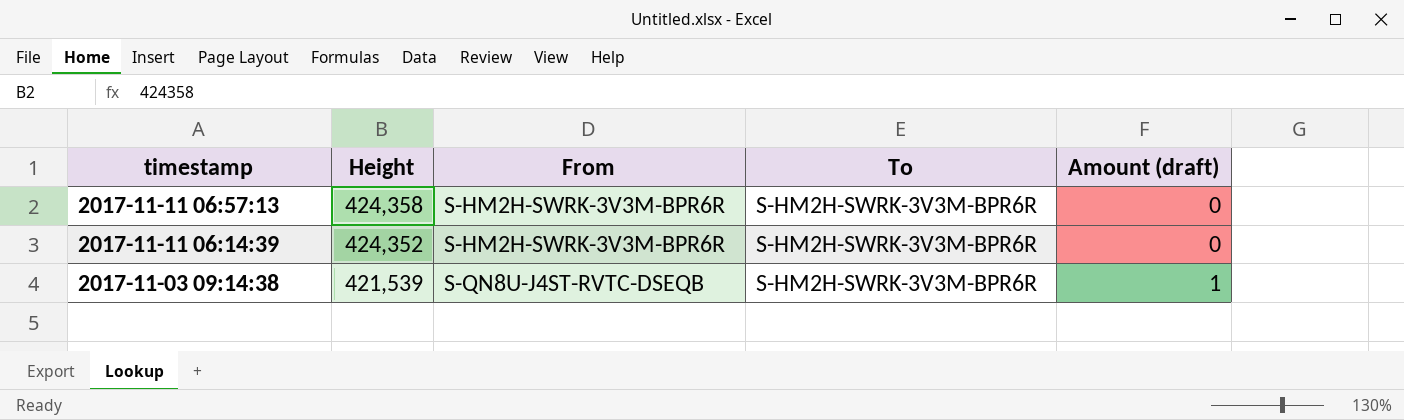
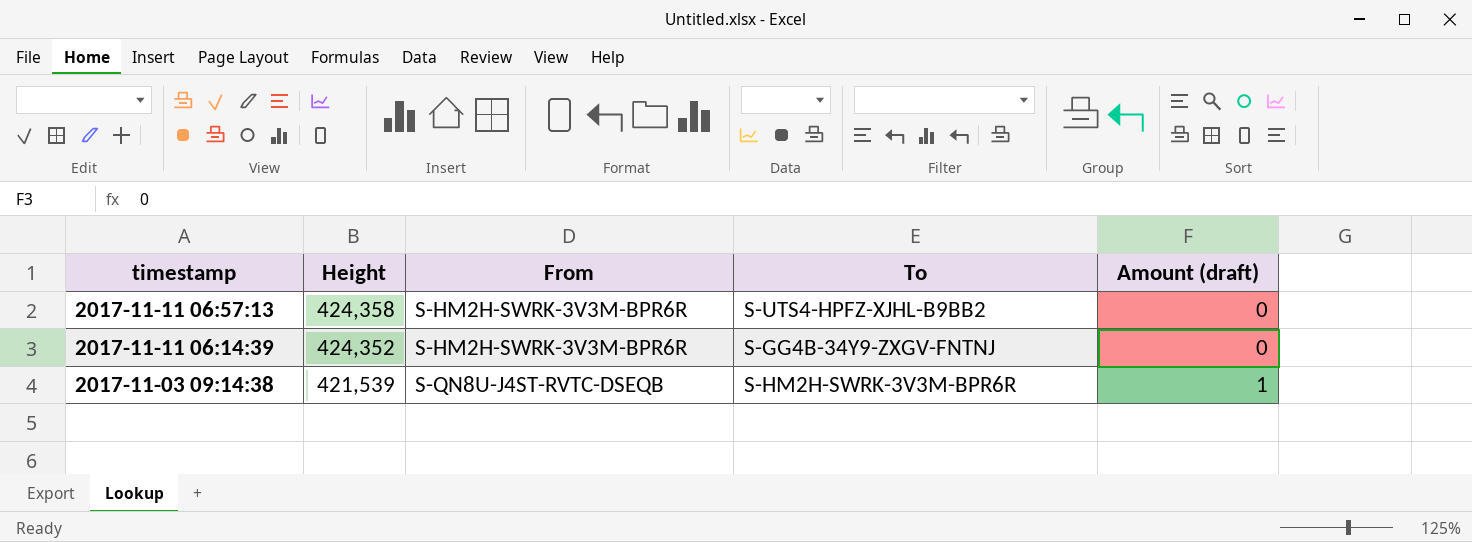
2017-11-11 06:57:13 | To: S-HM2H-SWRK-3V3M-BPR6R -> S-UTS4-HPFZ-XJHL-B9BB2
2017-11-11 06:14:39 | To: S-HM2H-SWRK-3V3M-BPR6R -> S-GG4B-34Y9-ZXGV-FNTNJ

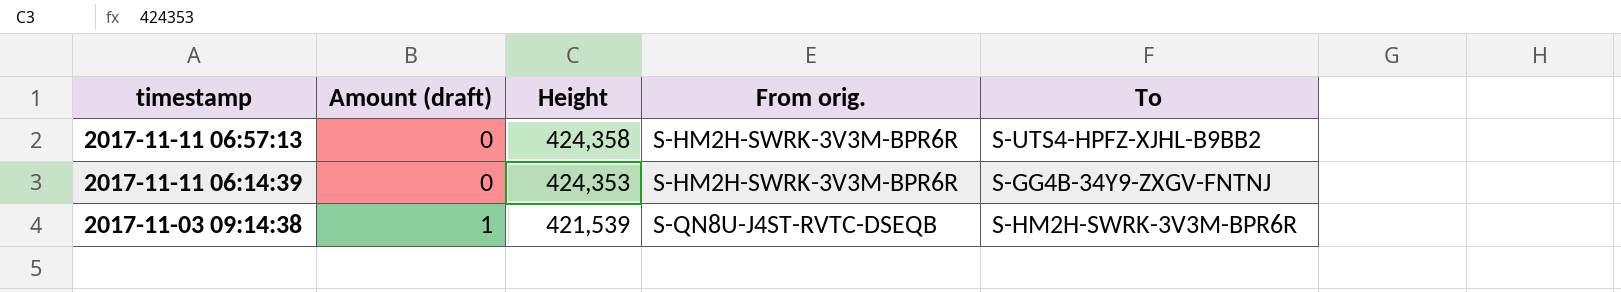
column Amount (draft) | position: 5 -> 2
column name: From -> From orig.
2017-11-11 06:14:39 | Height: 424,352 -> 424,353

